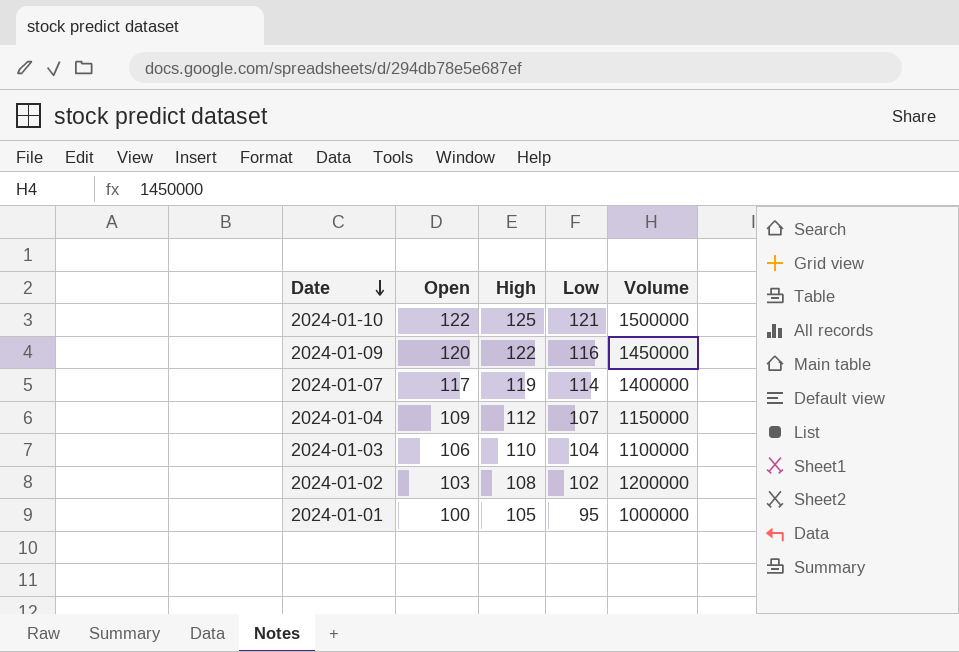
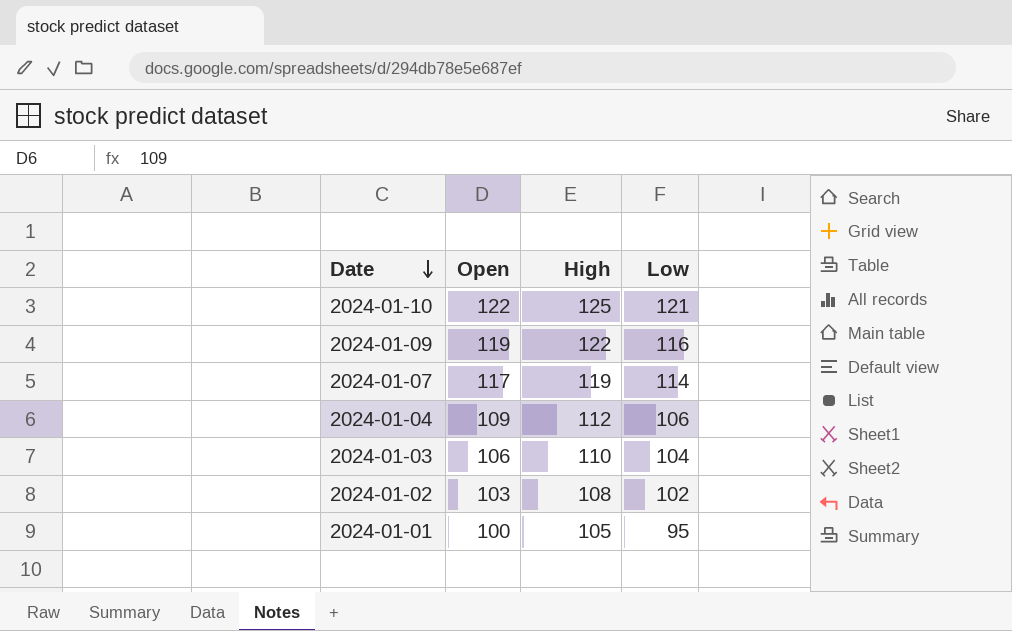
column Volume | position: 5 -> none
2024-01-09 | Open: 120 -> 119
2024-01-04 | Low: 107 -> 106

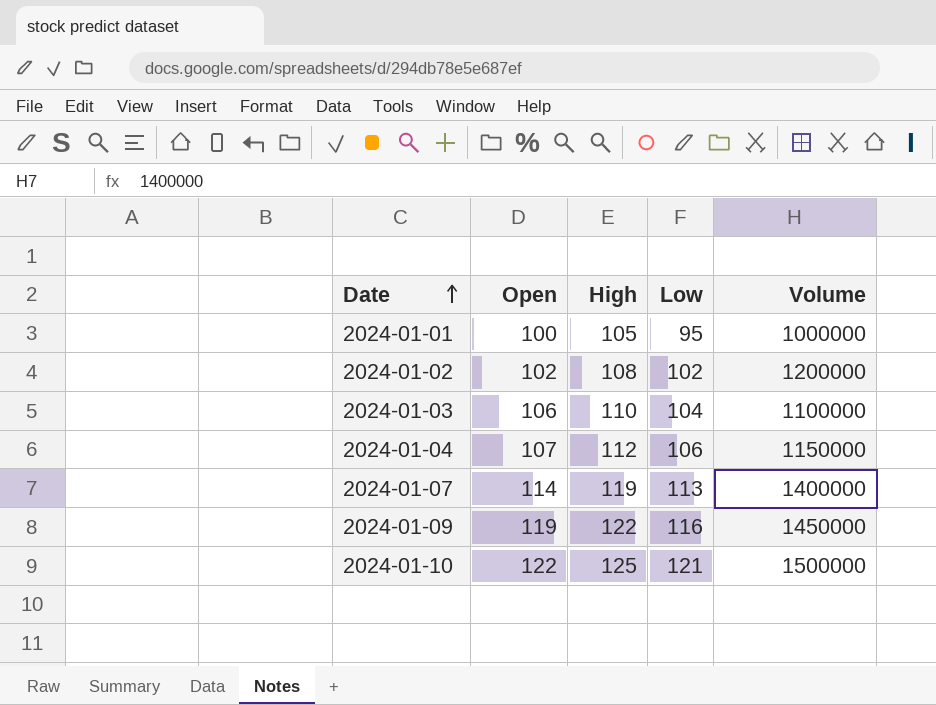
row order: Date descending -> Date ascending
column Volume | position: none -> 5
2024-01-02 | Open: 103 -> 102
2024-01-04 | Open: 109 -> 107
2024-01-07 | Open: 117 -> 114
2024-01-07 | Low: 114 -> 113

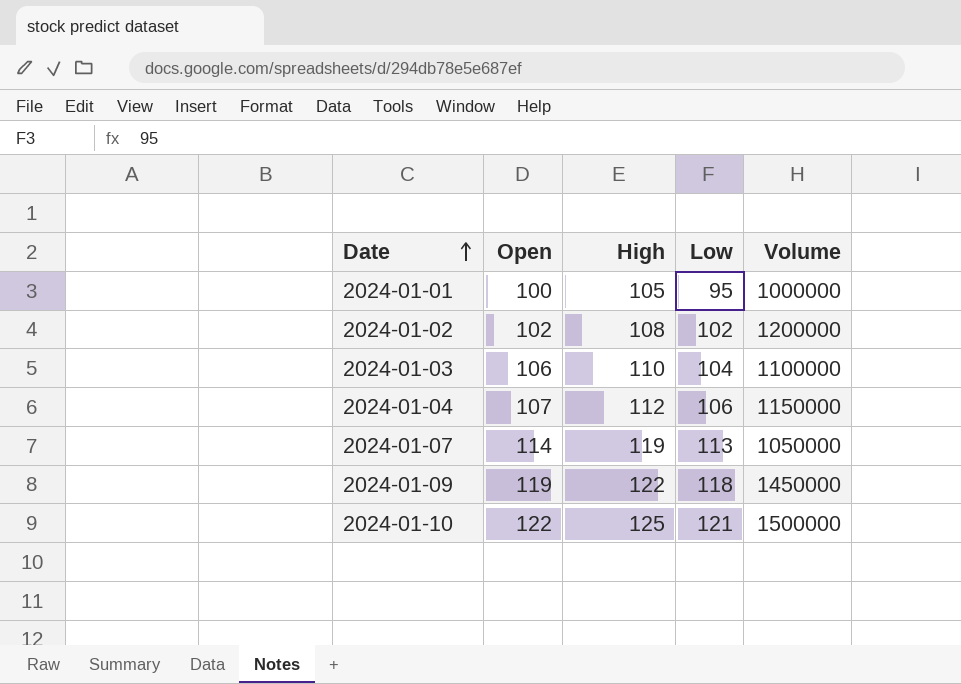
2024-01-07 | Volume: 1400000 -> 1050000
2024-01-09 | Low: 116 -> 118

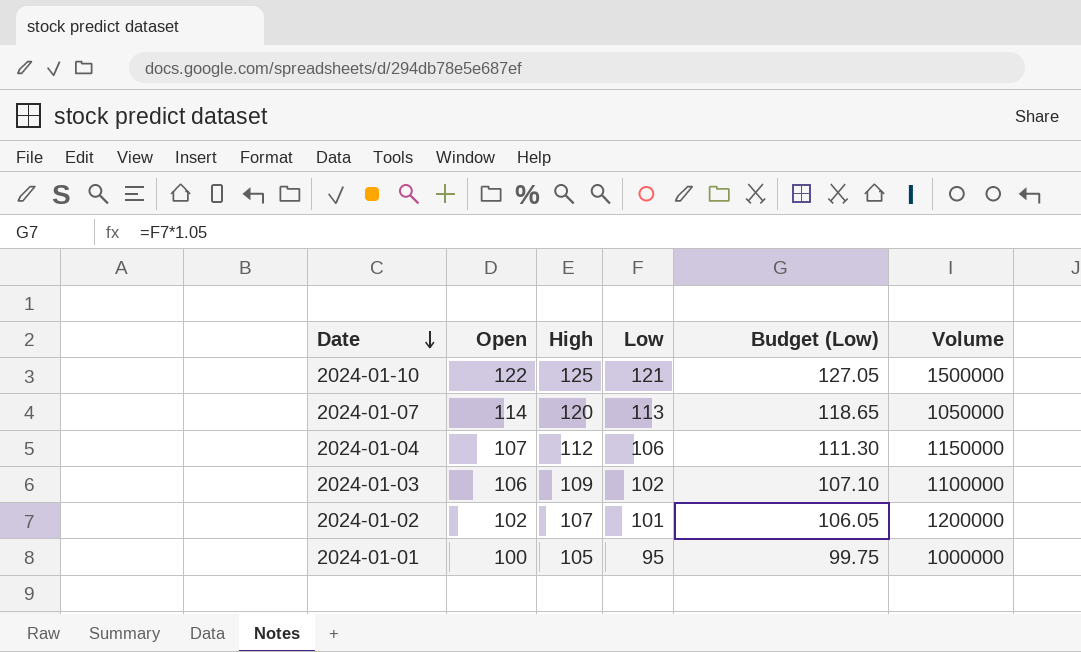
row order: Date ascending -> Date descending
column Budget (Low) | formula: none -> [Low] * 1.05
row 2024-01-09: 119 | 122 | 118 | 1450000 -> none
2024-01-07 | High: 119 -> 120
2024-01-03 | High: 110 -> 109
2024-01-03 | Low: 104 -> 102
2024-01-02 | High: 108 -> 107
2024-01-02 | Low: 102 -> 101

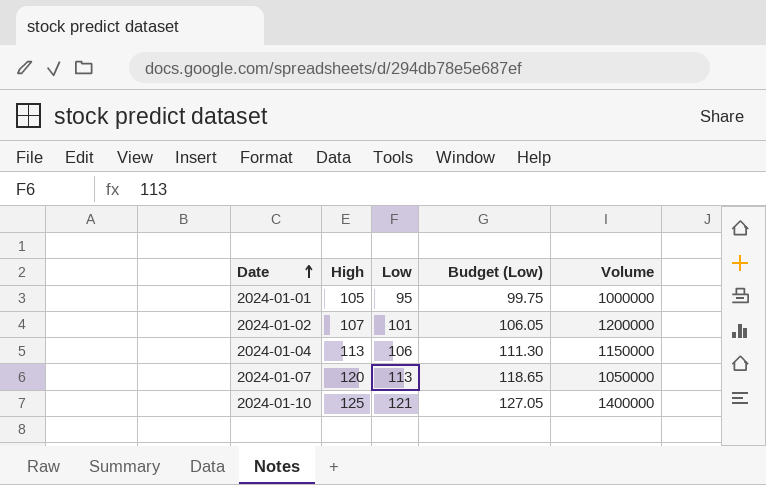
row order: Date descending -> Date ascending
column Open | position: 2 -> none
row 2024-01-03: 106 | 109 | 102 | 107.10 | 1100000 -> none
2024-01-04 | High: 112 -> 113
2024-01-10 | Volume: 1500000 -> 1400000

